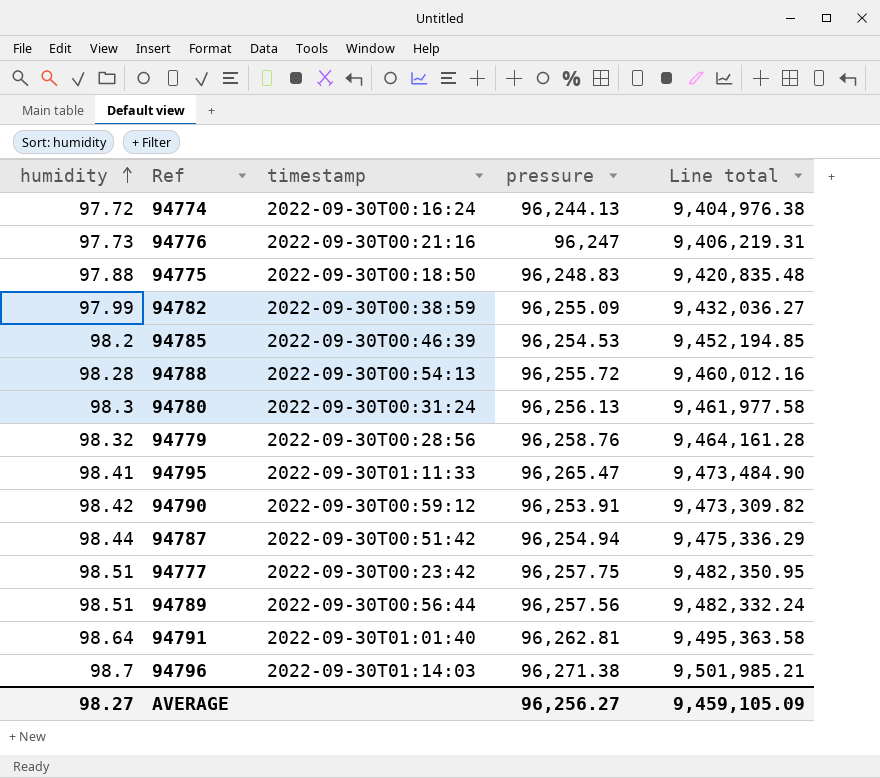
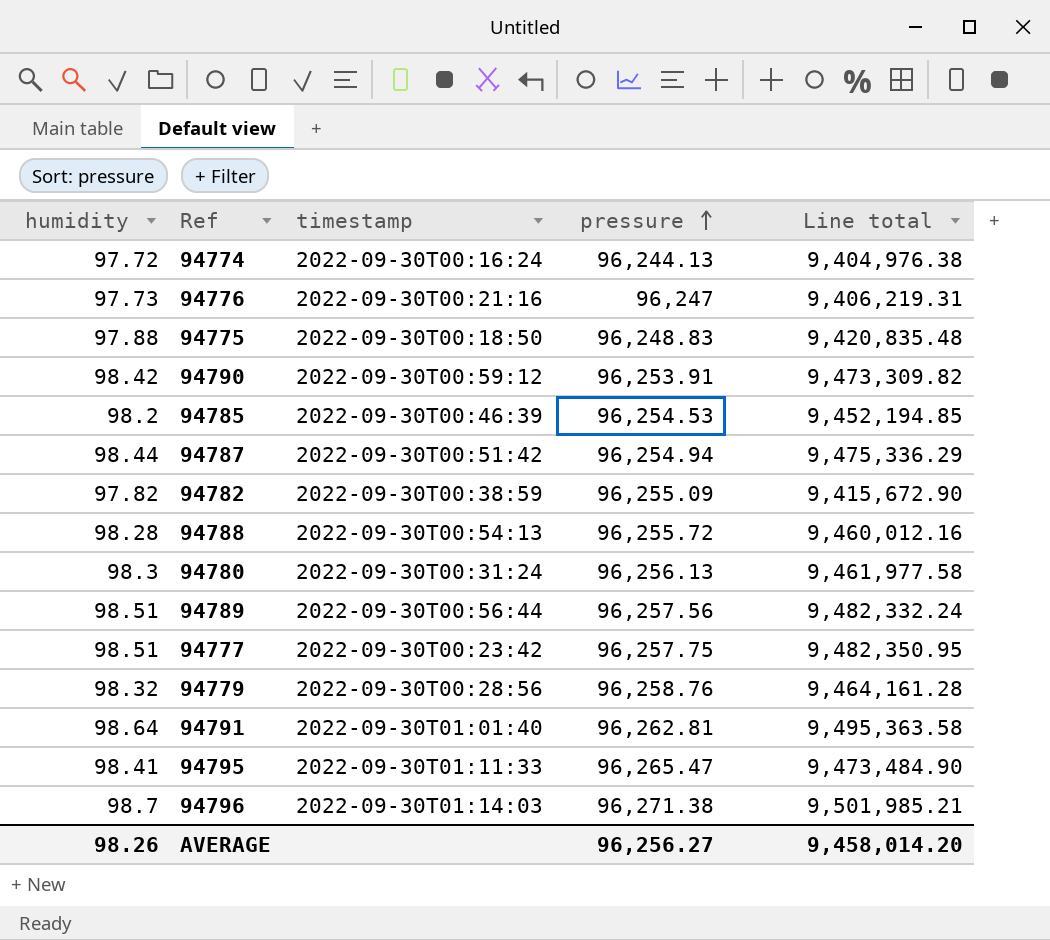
row order: humidity ascending -> pressure ascending
94782 | humidity: 97.99 -> 97.82
94782 | Line total: 9,432,036.27 -> 9,415,672.90
AVERAGE | humidity: 98.27 -> 98.26
AVERAGE | Line total: 9,459,105.09 -> 9,458,014.20

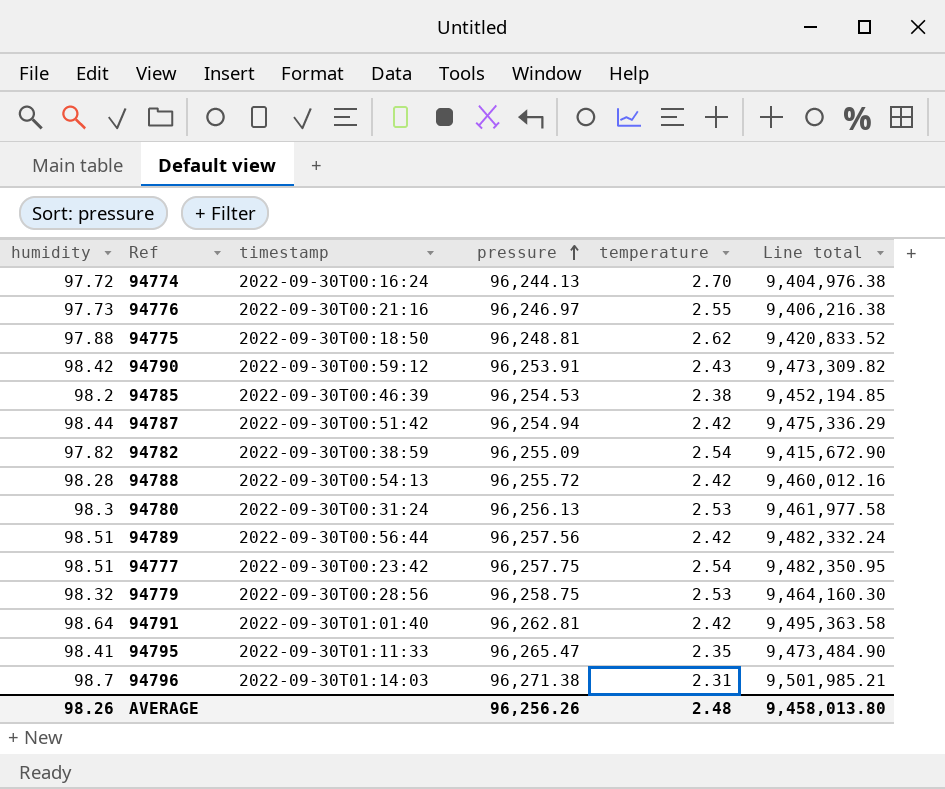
column temperature | position: none -> 5
94776 | pressure: 96,247 -> 96,246.97
94776 | Line total: 9,406,219.31 -> 9,406,216.38
94775 | pressure: 96,248.83 -> 96,248.81
94775 | Line total: 9,420,835.48 -> 9,420,833.52
94779 | pressure: 96,258.76 -> 96,258.75
94779 | Line total: 9,464,161.28 -> 9,464,160.30
AVERAGE | pressure: 96,256.27 -> 96,256.26
AVERAGE | Line total: 9,458,014.20 -> 9,458,013.80

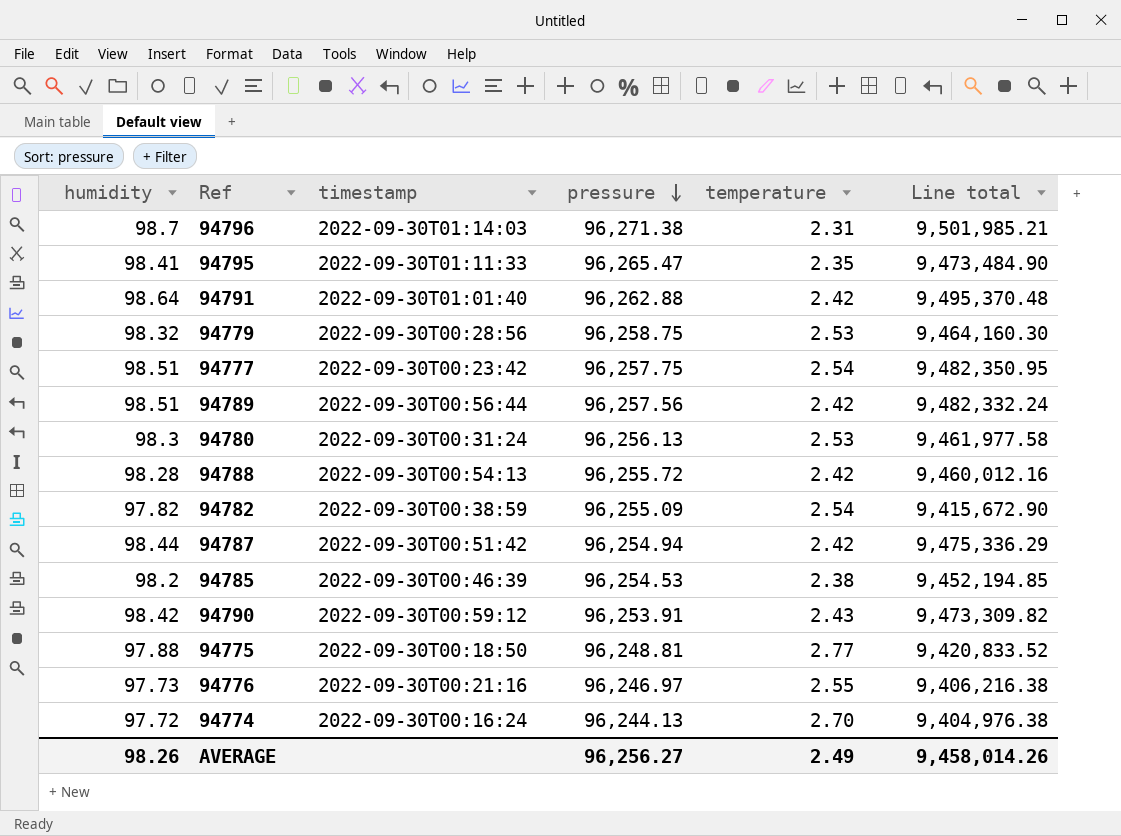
row order: pressure ascending -> pressure descending
94791 | pressure: 96,262.81 -> 96,262.88
94791 | Line total: 9,495,363.58 -> 9,495,370.48
94775 | temperature: 2.62 -> 2.77
AVERAGE | pressure: 96,256.26 -> 96,256.27
AVERAGE | temperature: 2.48 -> 2.49
AVERAGE | Line total: 9,458,013.80 -> 9,458,014.26

